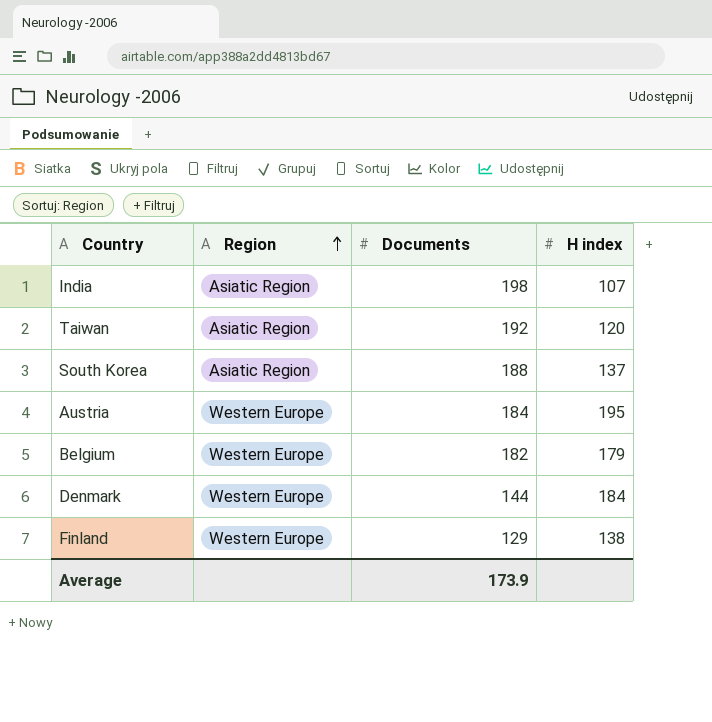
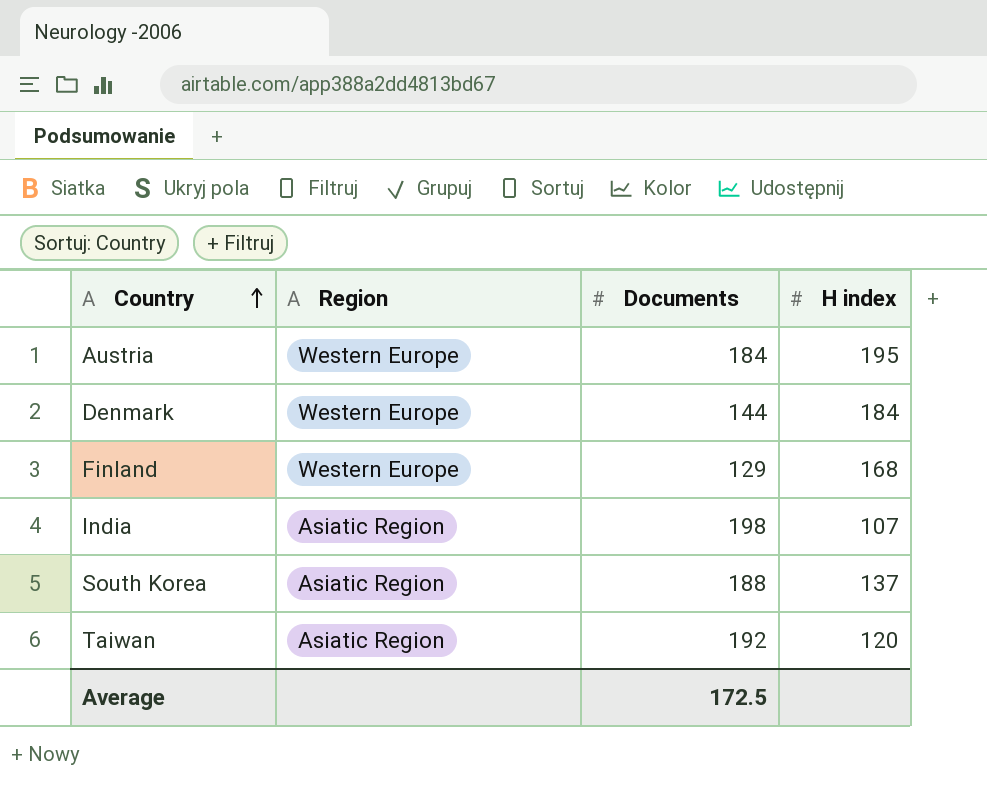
row order: Region ascending -> Country ascending
row Belgium: Western Europe | 182 | 179 -> none
Finland | H index: 138 -> 168
Average | Documents: 173.9 -> 172.5

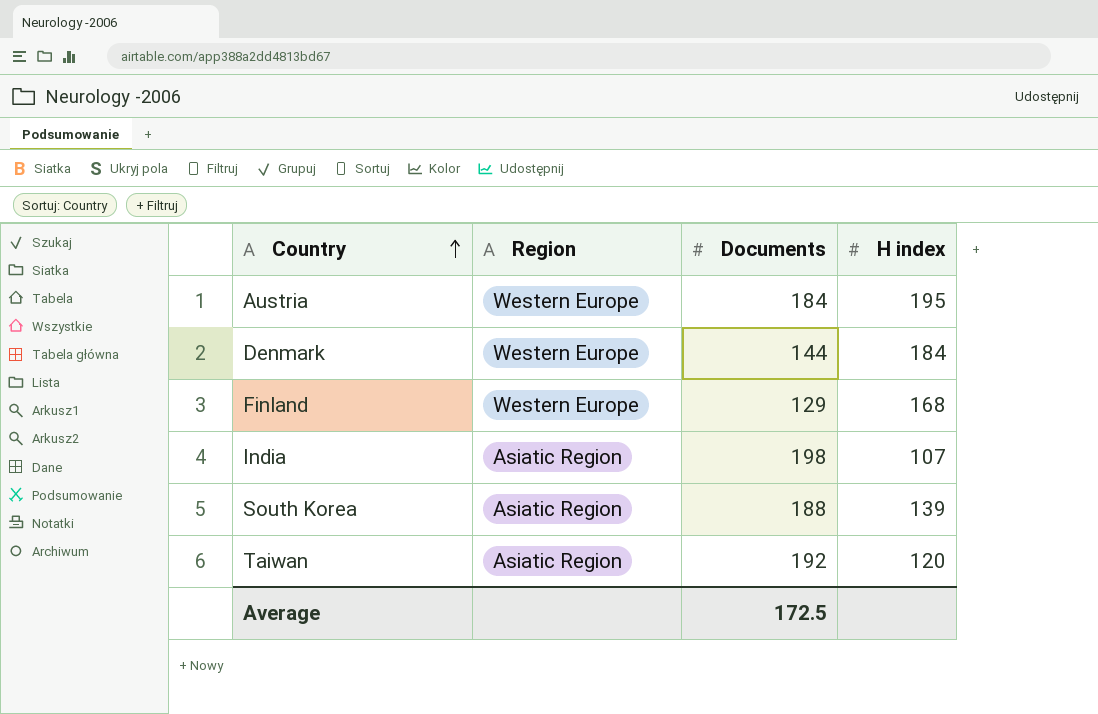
South Korea | H index: 137 -> 139

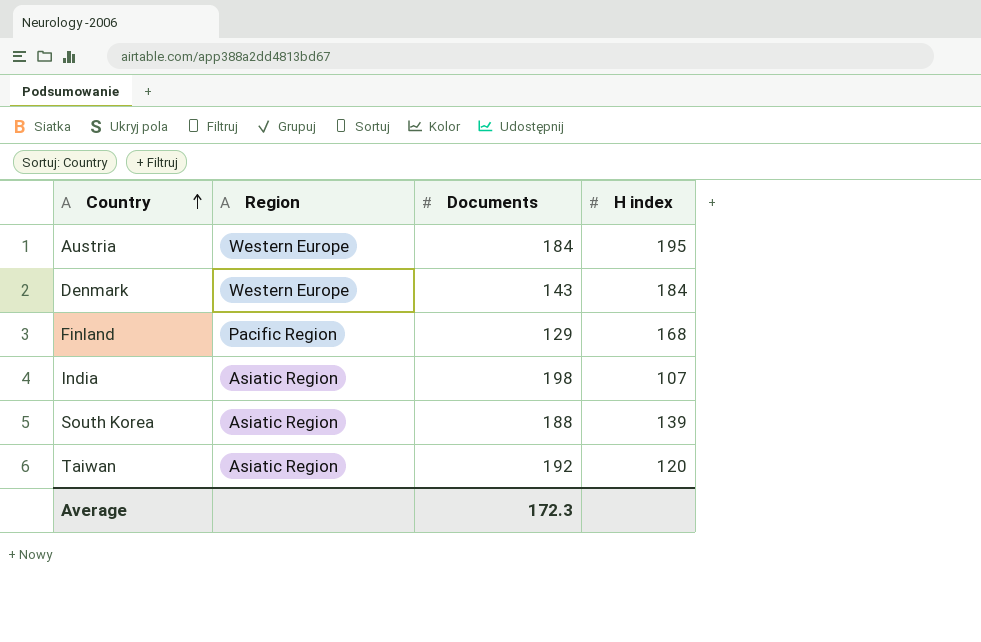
Denmark | Documents: 144 -> 143
Finland | Region: Western Europe -> Pacific Region
Average | Documents: 172.5 -> 172.3

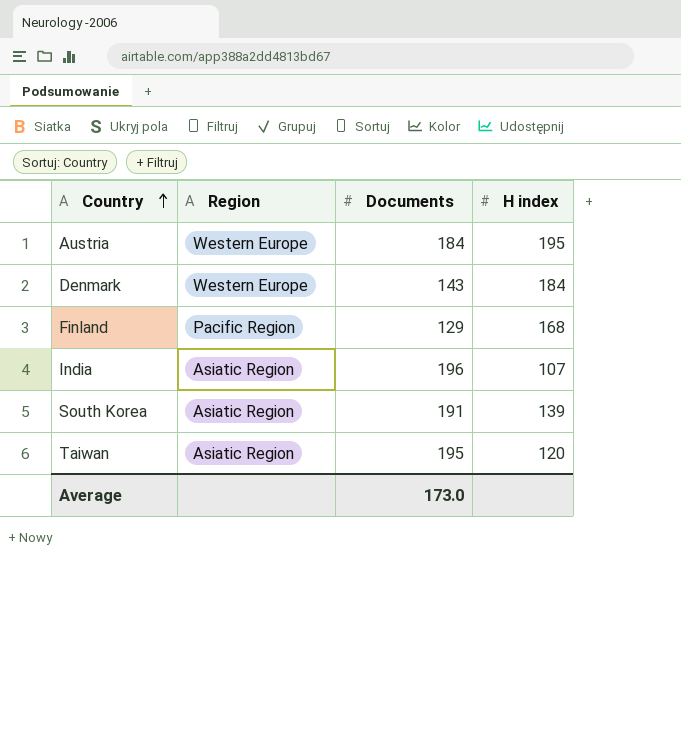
India | Documents: 198 -> 196
South Korea | Documents: 188 -> 191
Taiwan | Documents: 192 -> 195
Average | Documents: 172.3 -> 173.0

